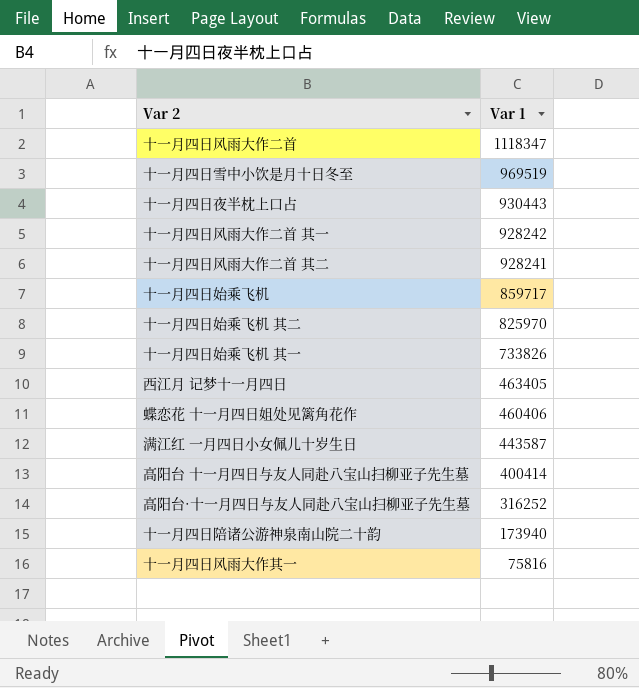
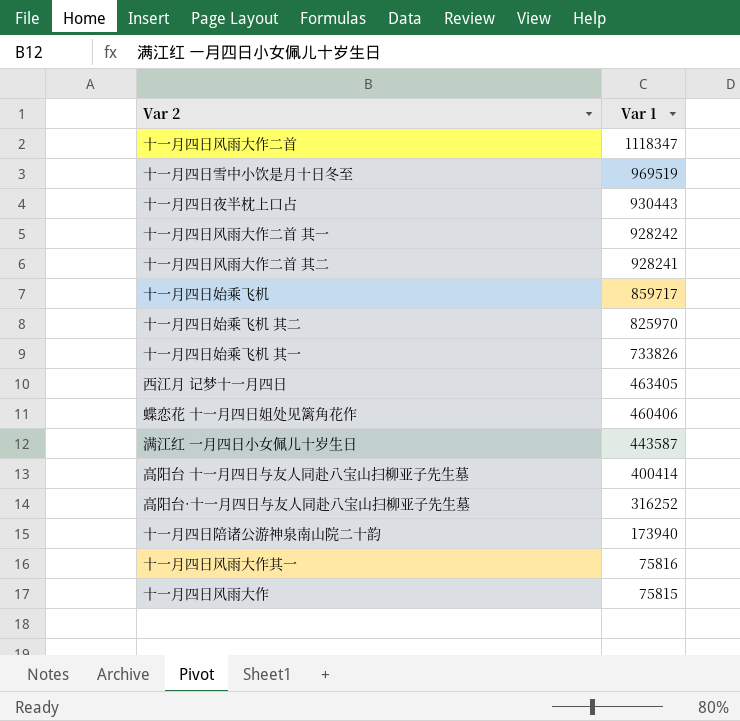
row 十一月四日风雨大作: none -> 75815

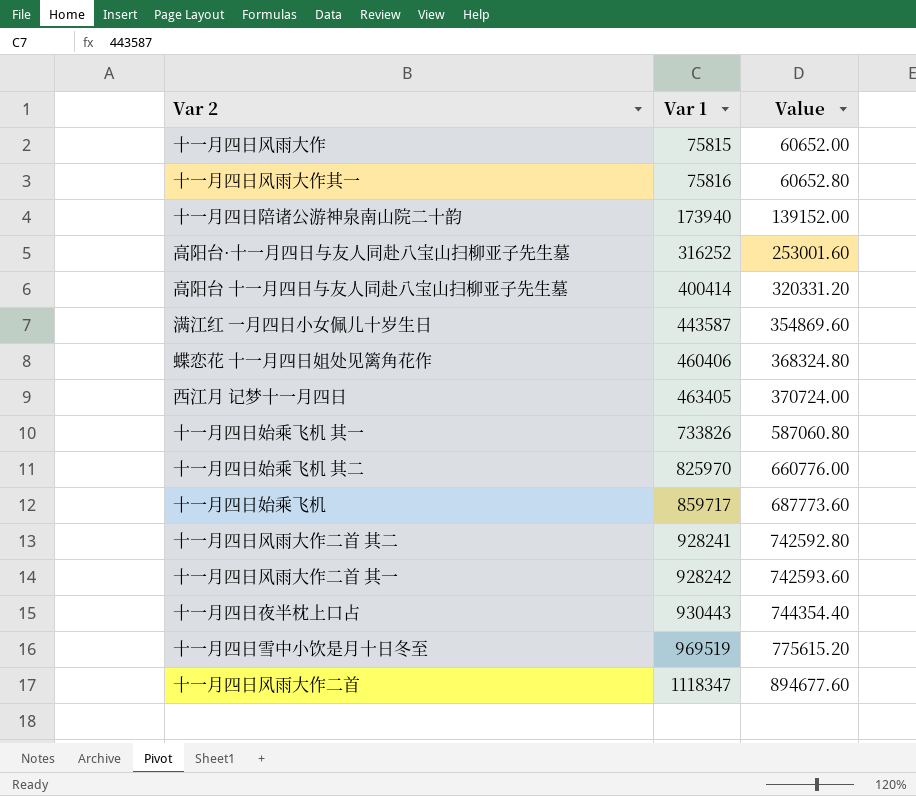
row order: Var 1 descending -> Var 1 ascending
column Value | formula: none -> [Var 1] * 0.8

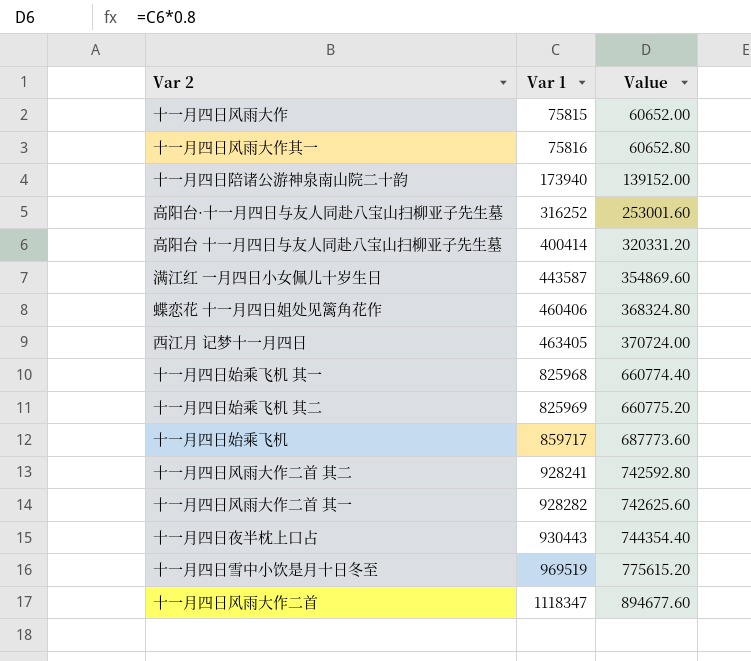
十一月四日始乘飞机 其一 | Var 1: 733826 -> 825968
十一月四日始乘飞机 其一 | Value: 587060.80 -> 660774.40
十一月四日始乘飞机 其二 | Var 1: 825970 -> 825969
十一月四日始乘飞机 其二 | Value: 660776.00 -> 660775.20
十一月四日风雨大作二首 其一 | Var 1: 928242 -> 928282
十一月四日风雨大作二首 其一 | Value: 742593.60 -> 742625.60

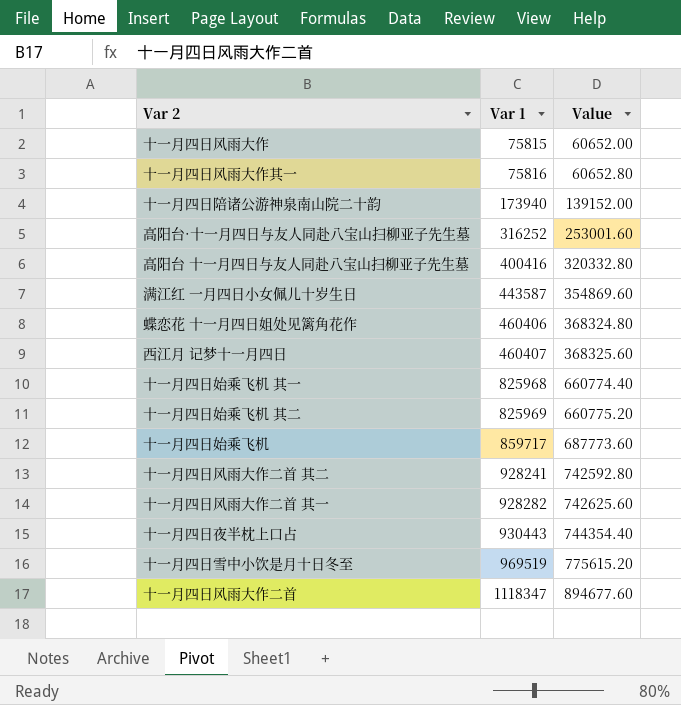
高阳台 十一月四日与友人同赴八宝山扫柳亚子先生墓 | Var 1: 400414 -> 400416
高阳台 十一月四日与友人同赴八宝山扫柳亚子先生墓 | Value: 320331.20 -> 320332.80
西江月 记梦十一月四日 | Var 1: 463405 -> 460407
西江月 记梦十一月四日 | Value: 370724.00 -> 368325.60

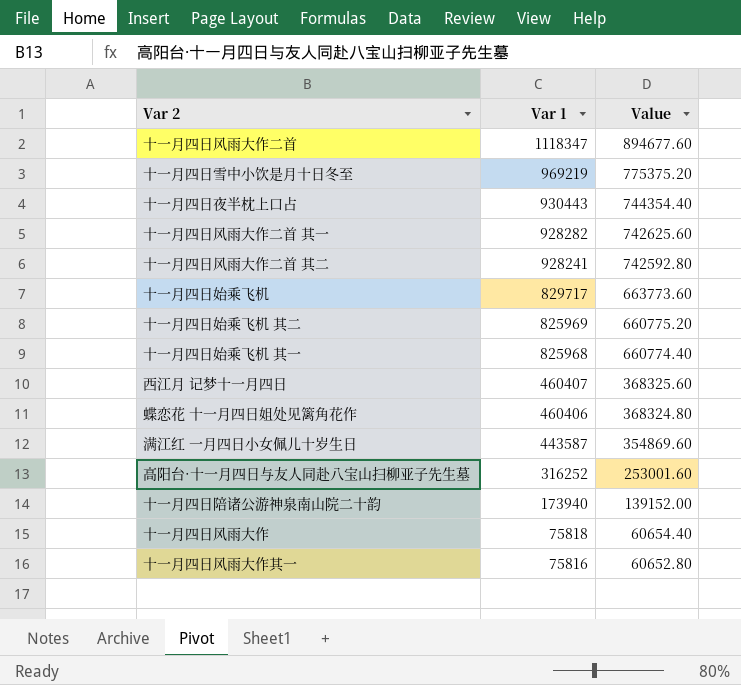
row order: Var 1 ascending -> Var 1 descending
row 高阳台 十一月四日与友人同赴八宝山扫柳亚子先生墓: 400416 | 320332.80 -> none
十一月四日雪中小饮是月十日冬至 | Var 1: 969519 -> 969219
十一月四日雪中小饮是月十日冬至 | Value: 775615.20 -> 775375.20
十一月四日始乘飞机 | Var 1: 859717 -> 829717
十一月四日始乘飞机 | Value: 687773.60 -> 663773.60
十一月四日风雨大作 | Var 1: 75815 -> 75818
十一月四日风雨大作 | Value: 60652.00 -> 60654.40

